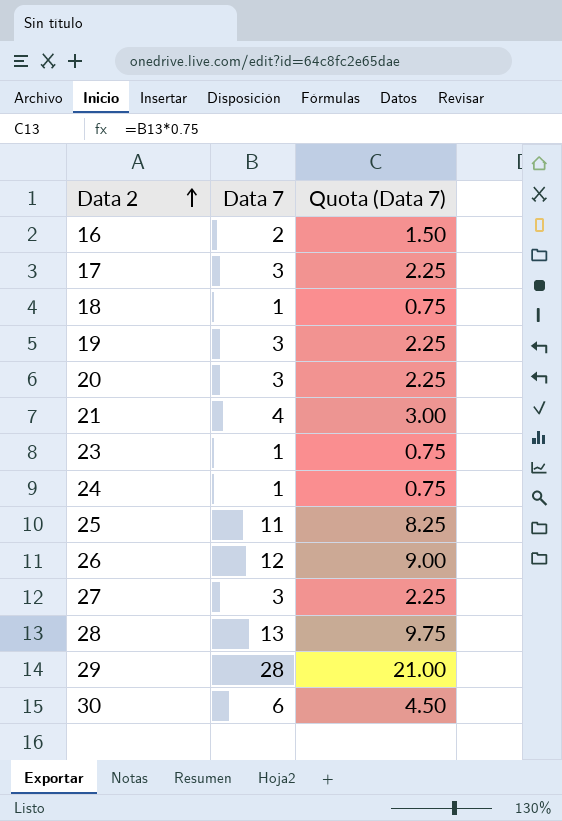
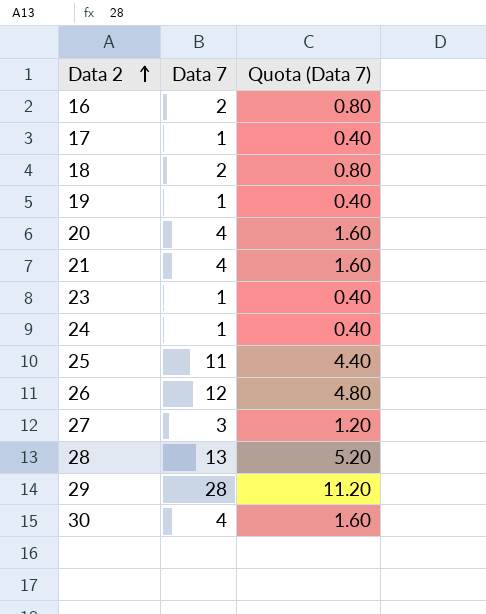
column Quota (Data 7) | formula: [Data 7] * 0.75 -> [Data 7] * 0.4
17 | Data 7: 3 -> 1
18 | Data 7: 1 -> 2
19 | Data 7: 3 -> 1
20 | Data 7: 3 -> 4
30 | Data 7: 6 -> 4

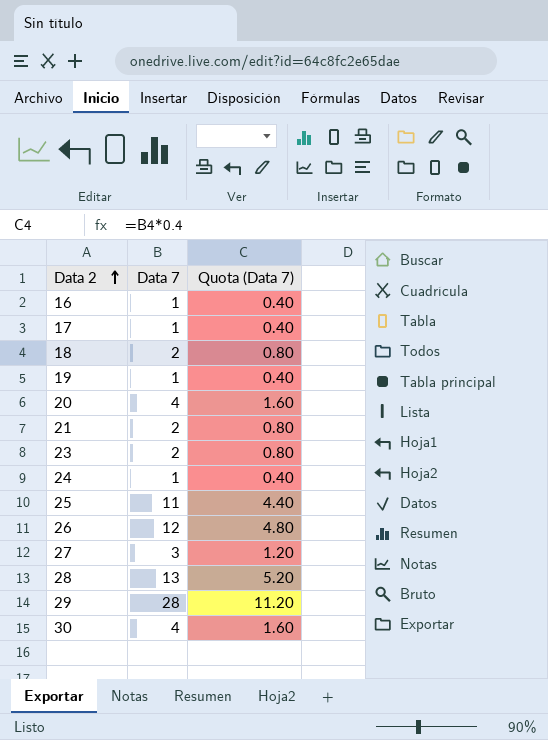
16 | Data 7: 2 -> 1
16 | Quota (Data 7): 0.80 -> 0.40
21 | Data 7: 4 -> 2
21 | Quota (Data 7): 1.60 -> 0.80
23 | Data 7: 1 -> 2
23 | Quota (Data 7): 0.40 -> 0.80

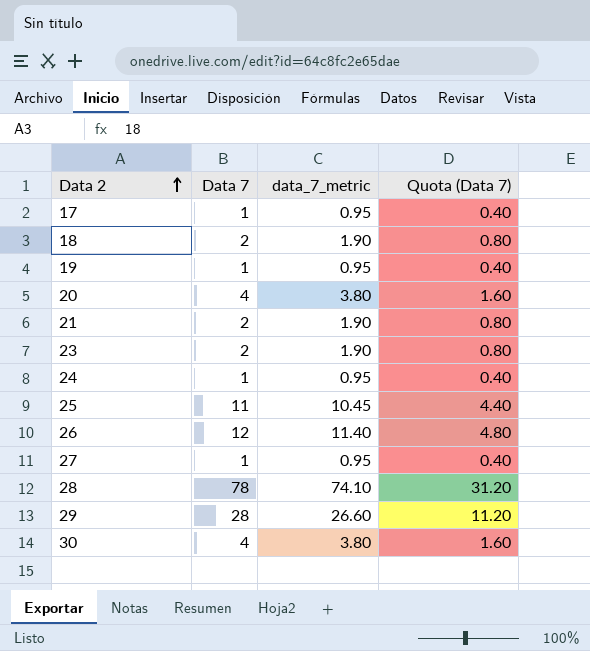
column data_7_metric | formula: none -> [Data 7] * 0.95
row 16: 1 | 0.40 -> none
27 | Data 7: 3 -> 1
27 | Quota (Data 7): 1.20 -> 0.40
28 | Data 7: 13 -> 78
28 | Quota (Data 7): 5.20 -> 31.20

